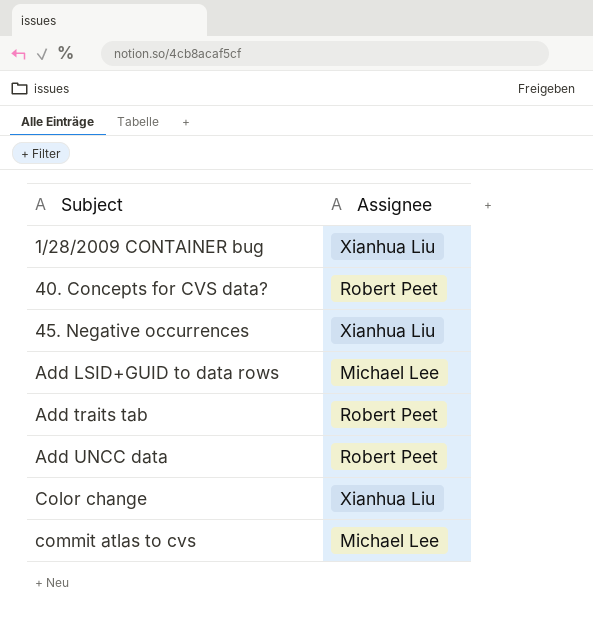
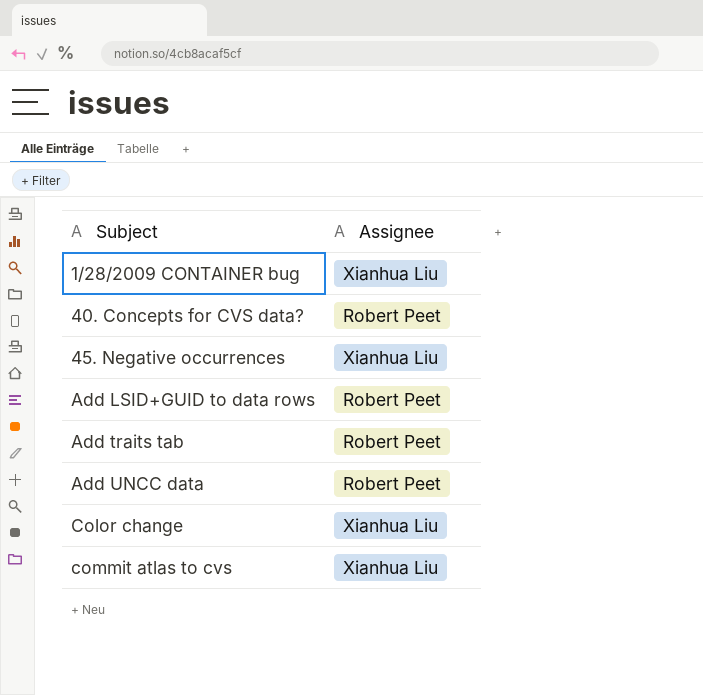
Add LSID+GUID to data rows | Assignee: Michael Lee -> Robert Peet
commit atlas to cvs | Assignee: Michael Lee -> Xianhua Liu

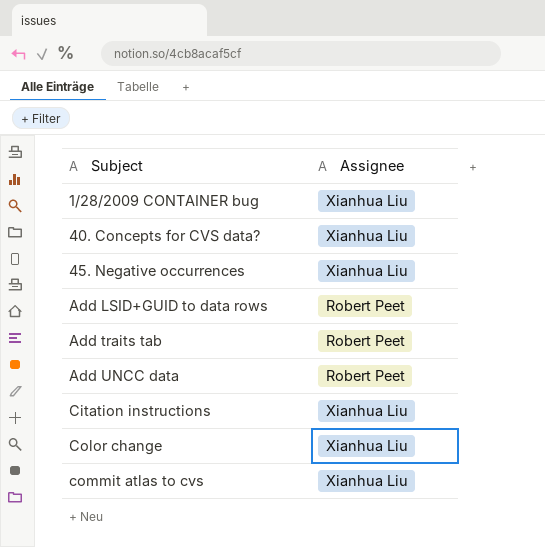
40. Concepts for CVS data? | Assignee: Robert Peet -> Xianhua Liu
row Citation instructions: none -> Xianhua Liu

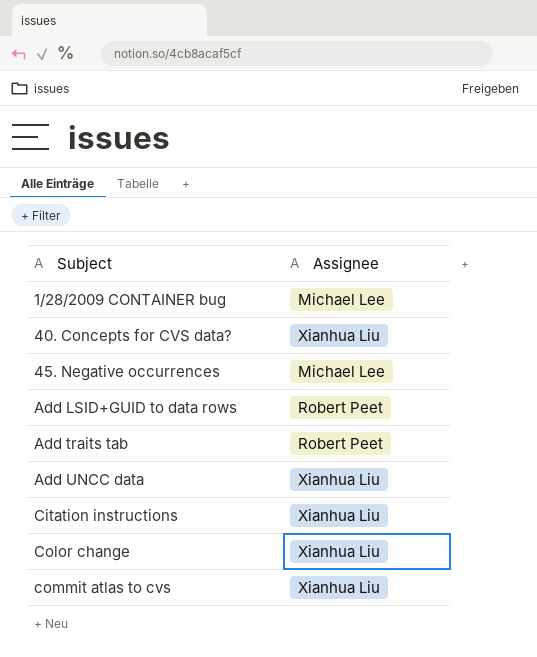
1/28/2009 CONTAINER bug | Assignee: Xianhua Liu -> Michael Lee
45. Negative occurrences | Assignee: Xianhua Liu -> Michael Lee
Add UNCC data | Assignee: Robert Peet -> Xianhua Liu

